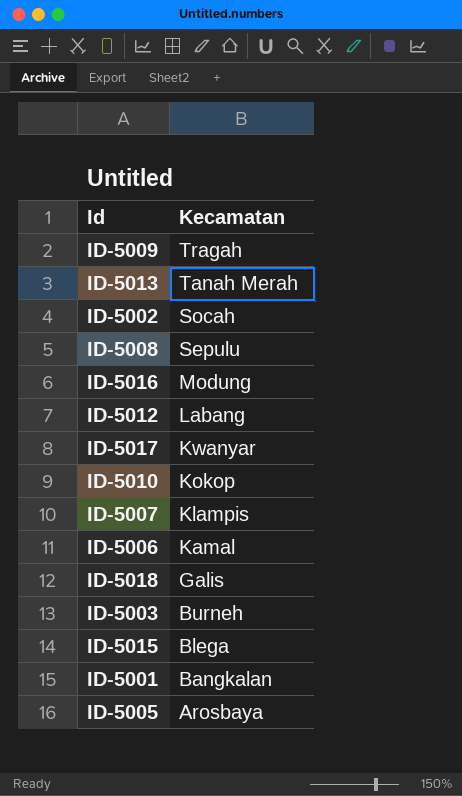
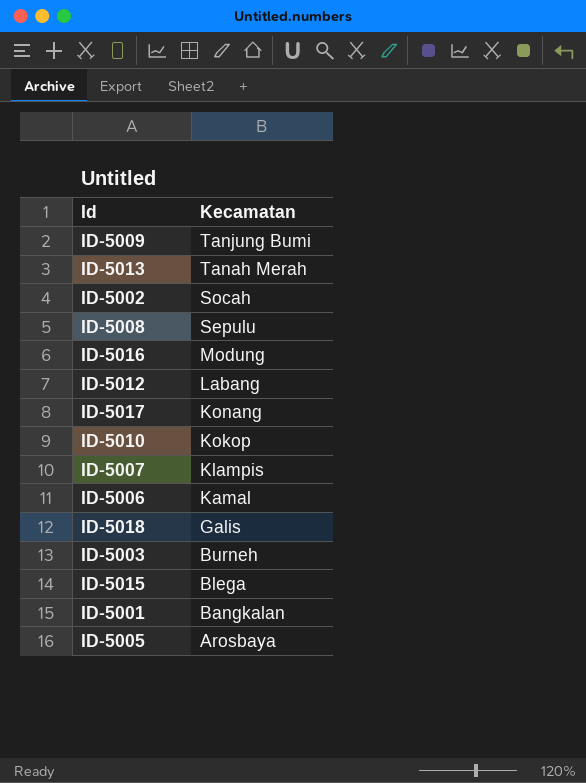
ID-5009 | Kecamatan: Tragah -> Tanjung Bumi
ID-5017 | Kecamatan: Kwanyar -> Konang

